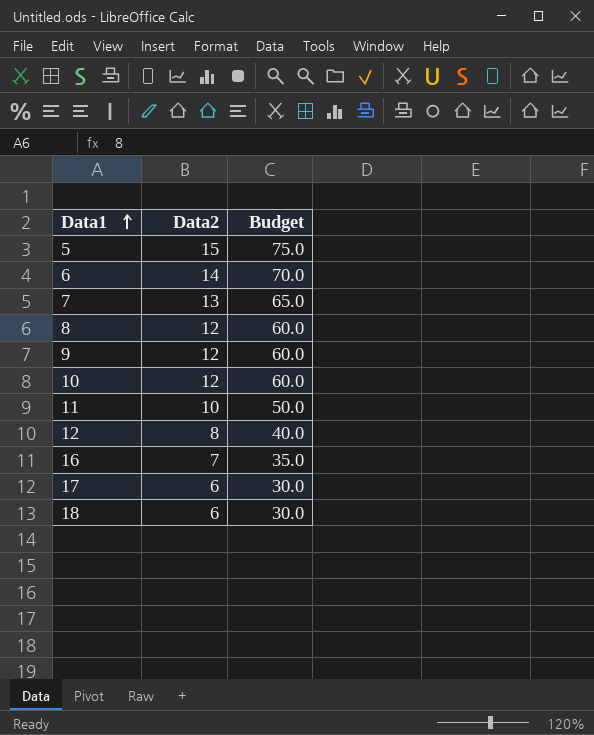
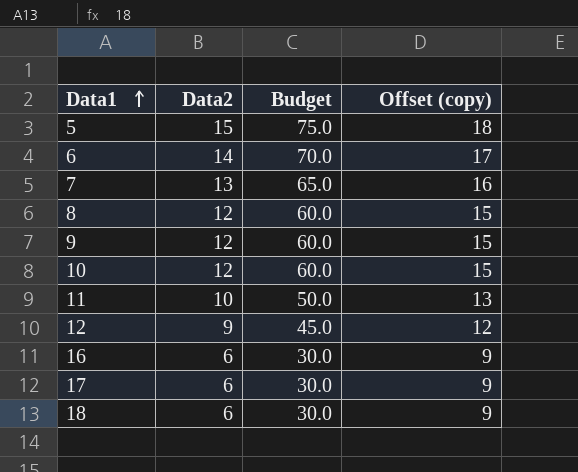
column Offset (copy) | formula: none -> [Data2] + 3
12 | Data2: 8 -> 9
12 | Budget: 40.0 -> 45.0
16 | Data2: 7 -> 6
16 | Budget: 35.0 -> 30.0

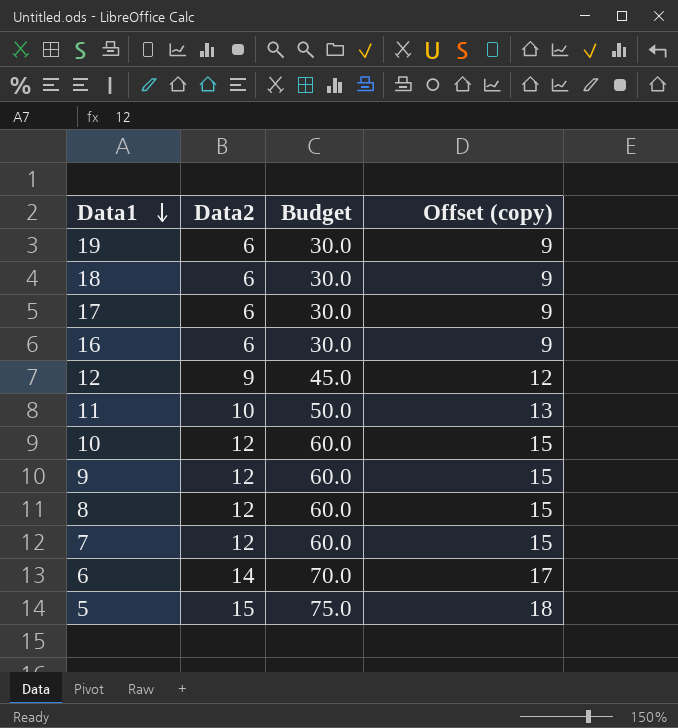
row order: Data1 ascending -> Data1 descending
row 19: none -> 6 | 30.0 | 9
7 | Data2: 13 -> 12
7 | Budget: 65.0 -> 60.0
7 | Offset (copy): 16 -> 15

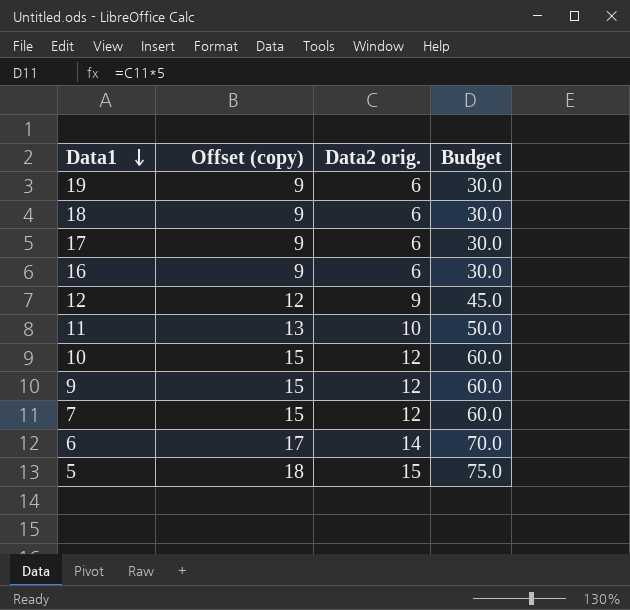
column Offset (copy) | position: 4 -> 2
column name: Data2 -> Data2 orig.
row 8: 12 | 60.0 | 15 -> none

